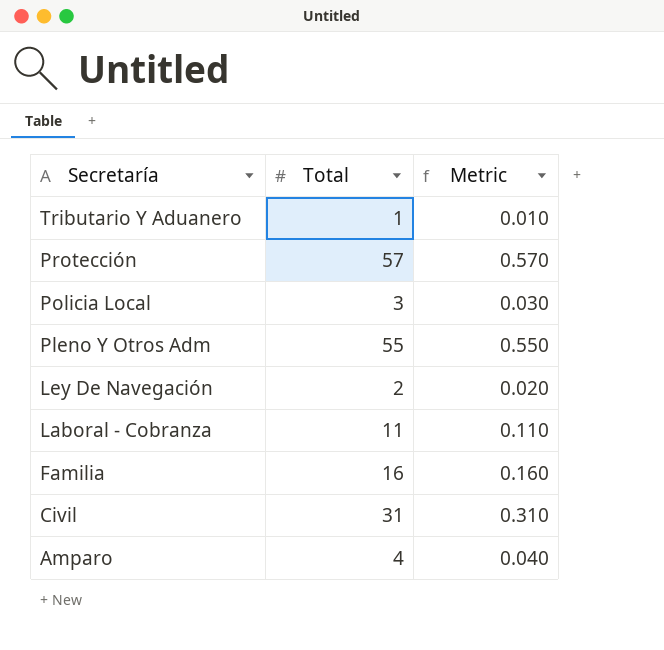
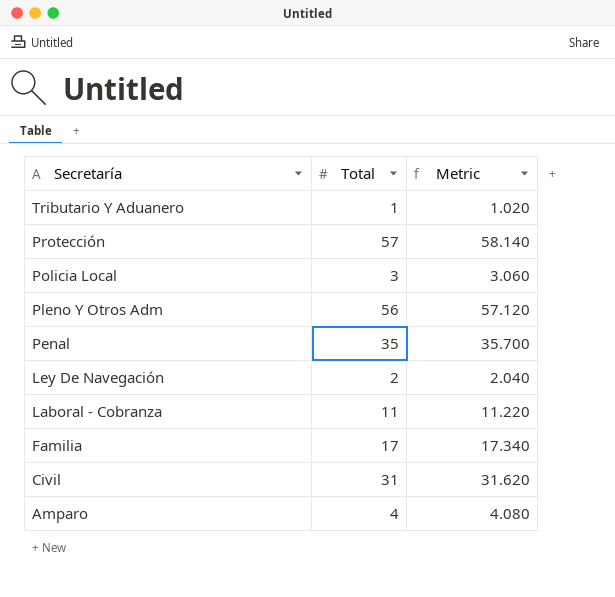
column Metric | formula: [Total] * 0.01 -> [Total] * 1.02
Pleno Y Otros Adm | Total: 55 -> 56
row Penal: none -> 35 | 35.700
Familia | Total: 16 -> 17

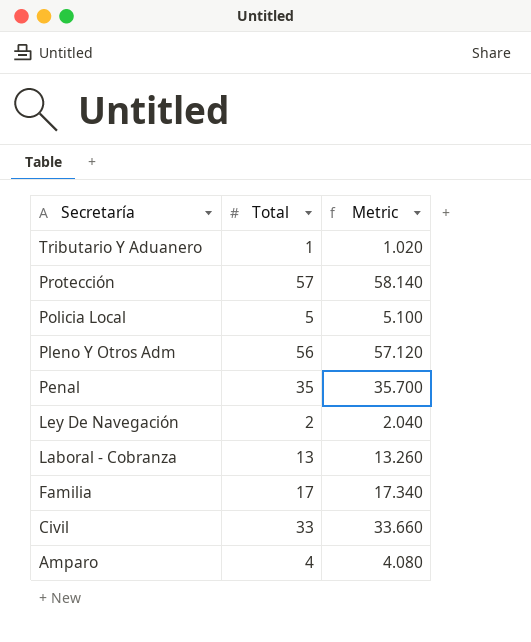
Policia Local | Total: 3 -> 5
Policia Local | Metric: 3.060 -> 5.100
Laboral - Cobranza | Total: 11 -> 13
Laboral - Cobranza | Metric: 11.220 -> 13.260
Civil | Total: 31 -> 33
Civil | Metric: 31.620 -> 33.660

